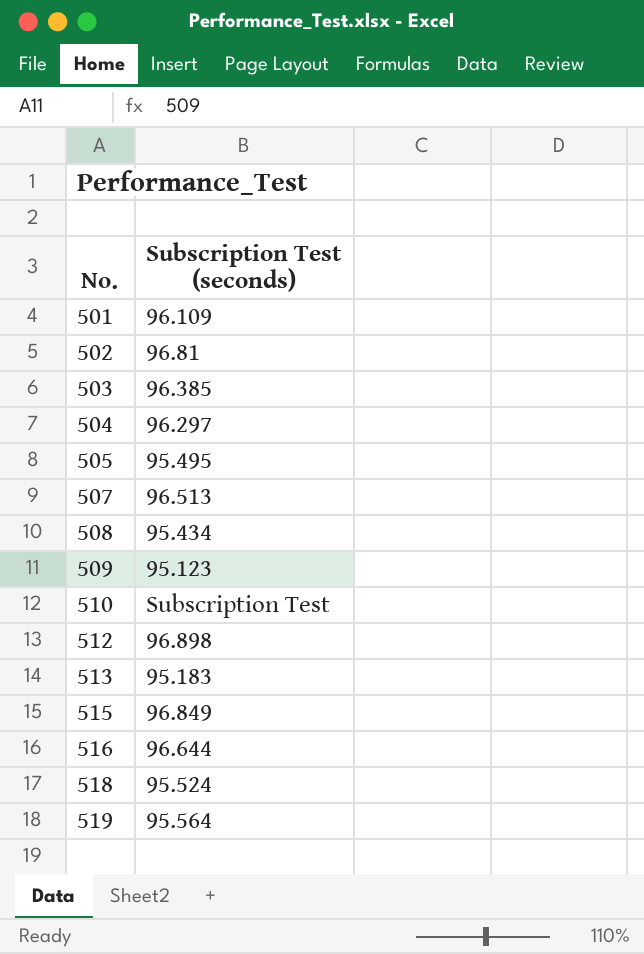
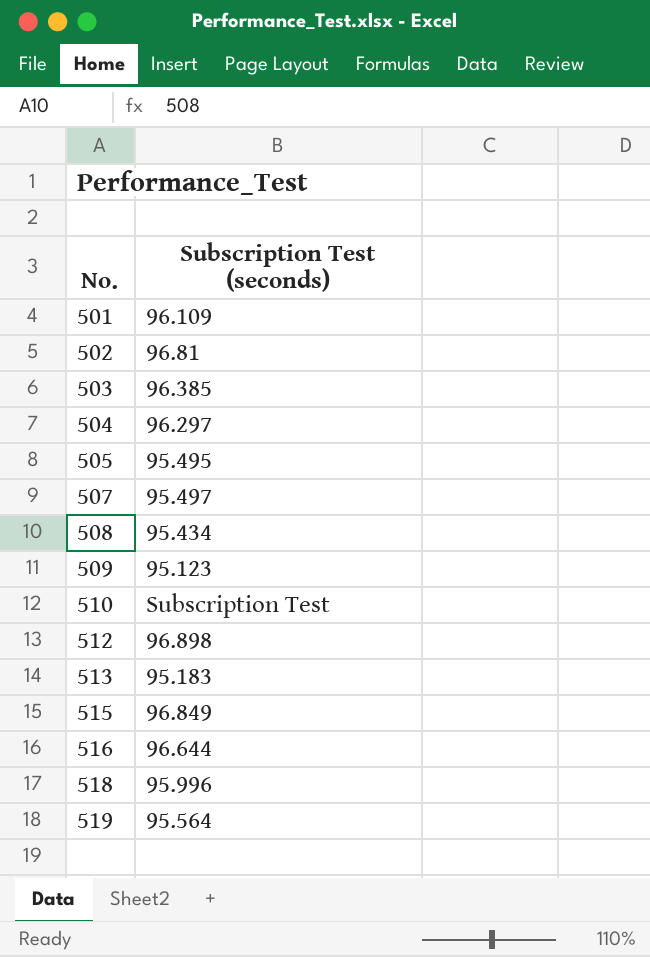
507 | Subscription Test (seconds): 96.513 -> 95.497
518 | Subscription Test (seconds): 95.524 -> 95.996

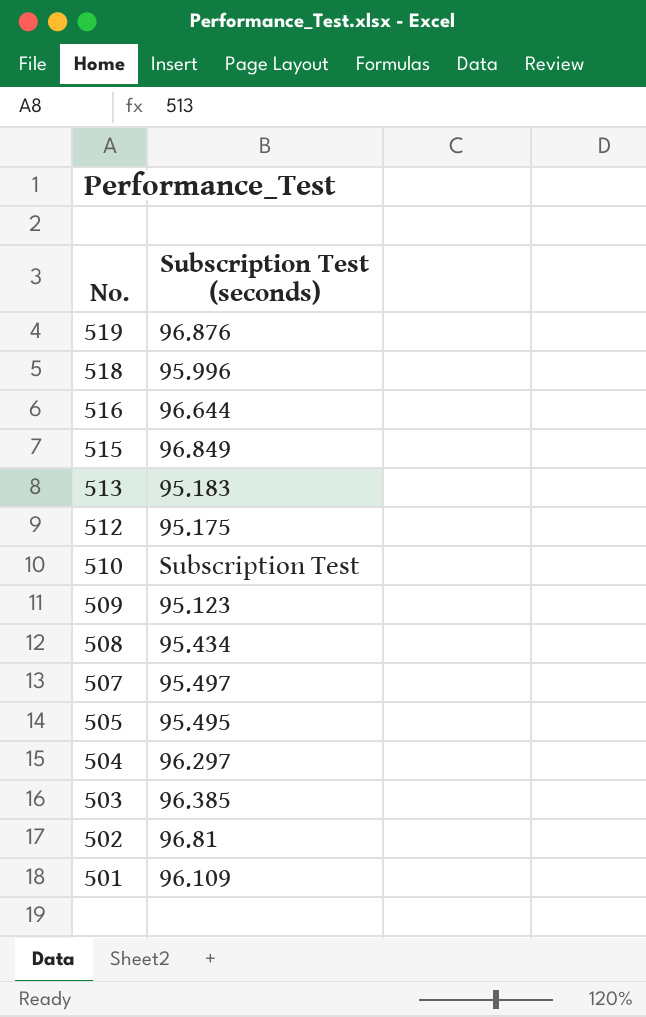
row order: No. ascending -> No. descending
519 | Subscription Test (seconds): 95.564 -> 96.876
512 | Subscription Test (seconds): 96.898 -> 95.175

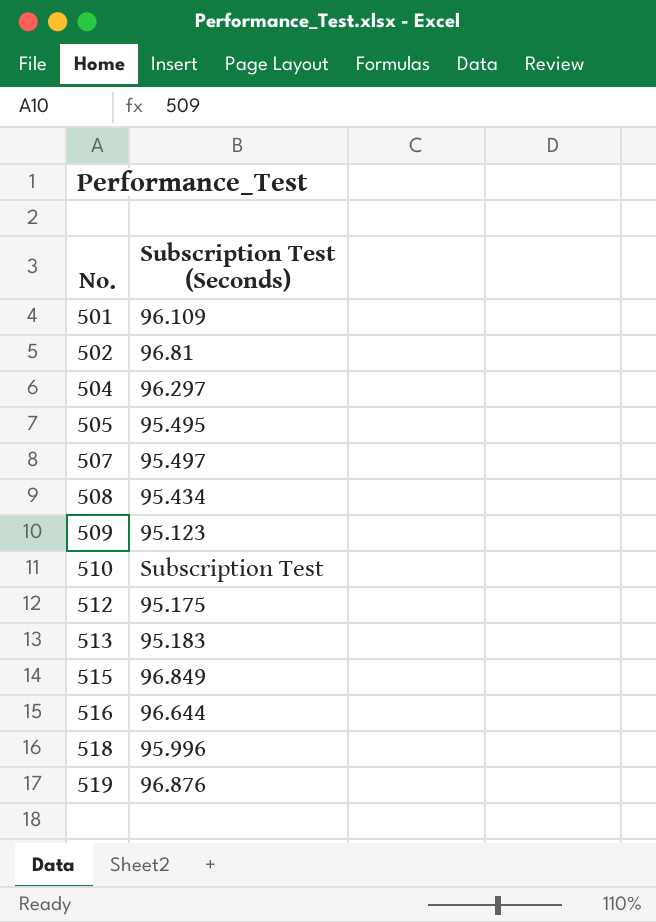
row order: No. descending -> No. ascending
column name: Subscription Test (seconds) -> Subscription Test (Seconds)
row 503: 96.385 -> none

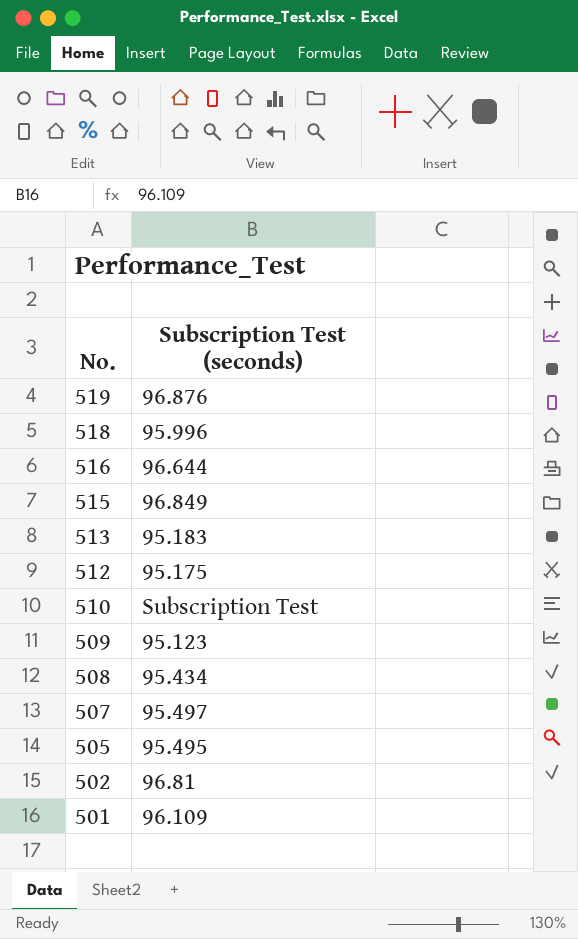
row order: No. ascending -> No. descending
column name: Subscription Test (Seconds) -> Subscription Test (seconds)
row 504: 96.297 -> none

